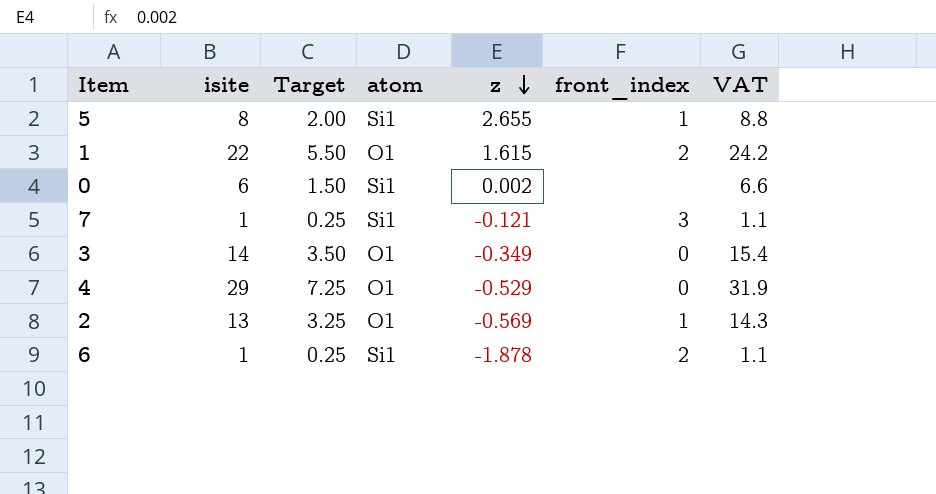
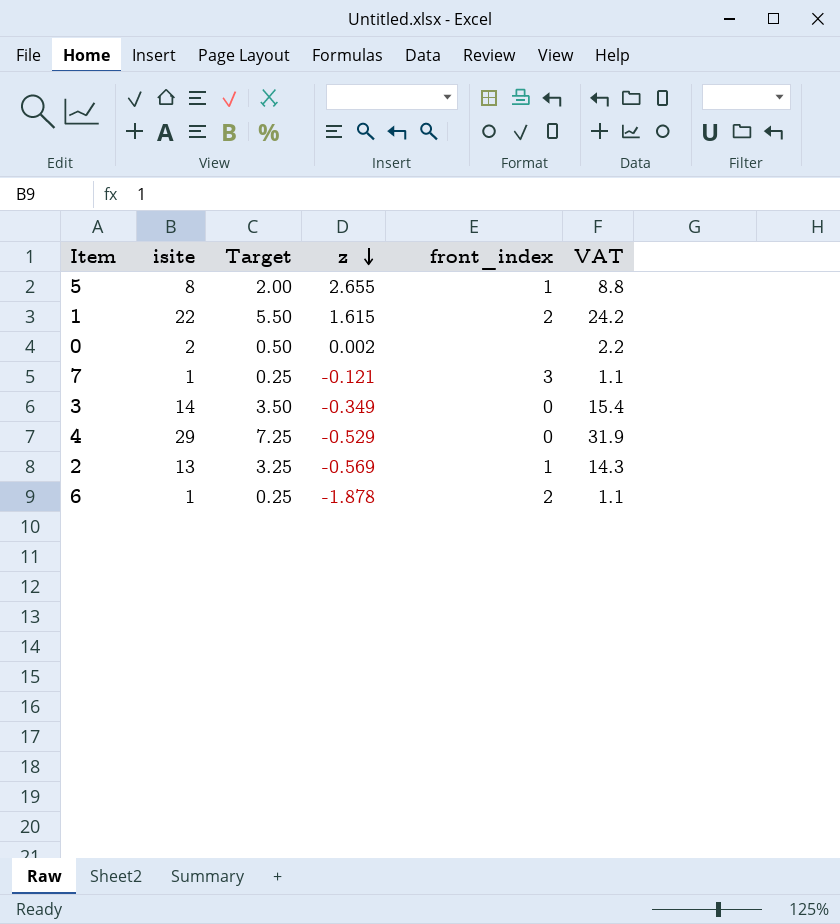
column atom | position: 4 -> none
0 | isite: 6 -> 2
0 | Target: 1.50 -> 0.50
0 | VAT: 6.6 -> 2.2

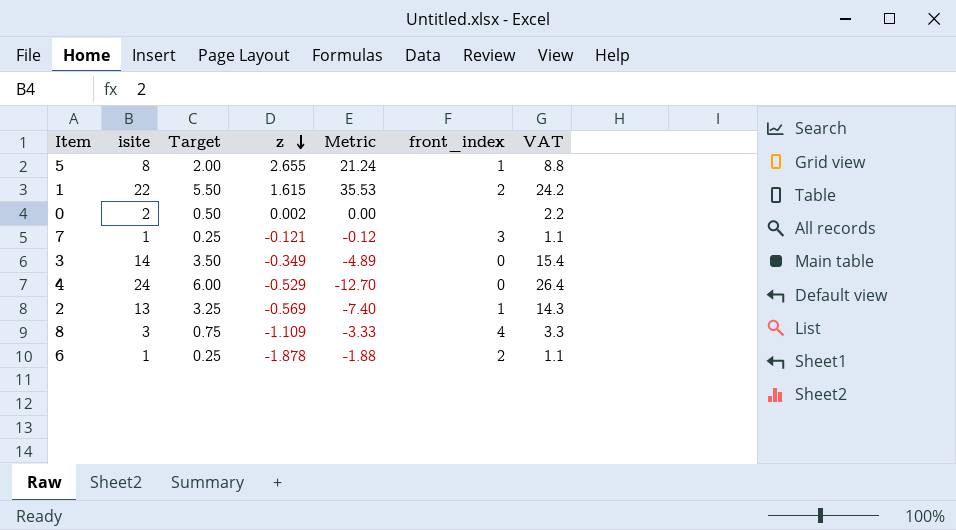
column Metric | formula: none -> [isite] * [z]
4 | isite: 29 -> 24
4 | Target: 7.25 -> 6.00
4 | VAT: 31.9 -> 26.4
row 8: none -> 3 | 0.75 | -1.109 | -3.33 | 4 | 3.3

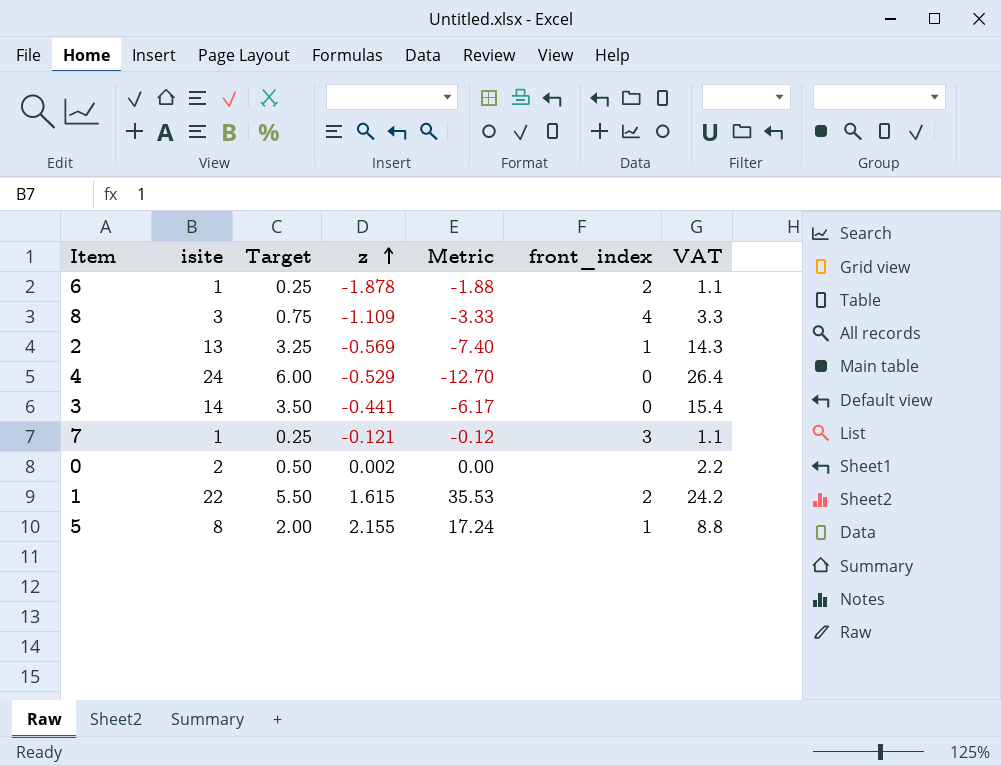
row order: z descending -> z ascending
3 | z: -0.349 -> -0.441
3 | Metric: -4.89 -> -6.17
5 | z: 2.655 -> 2.155
5 | Metric: 21.24 -> 17.24

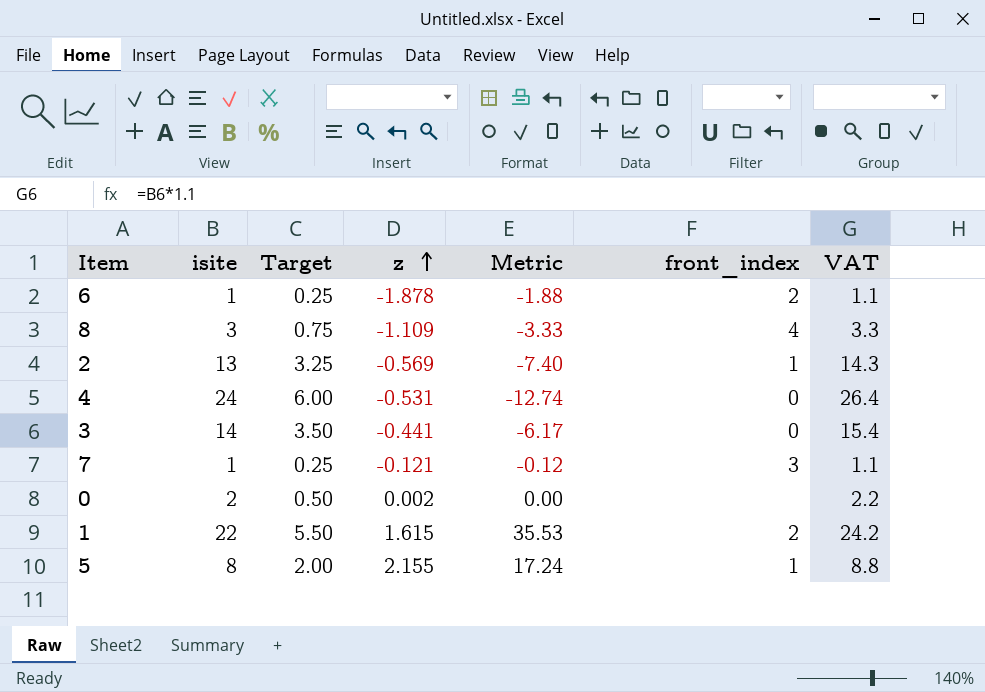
4 | z: -0.529 -> -0.531
4 | Metric: -12.70 -> -12.74

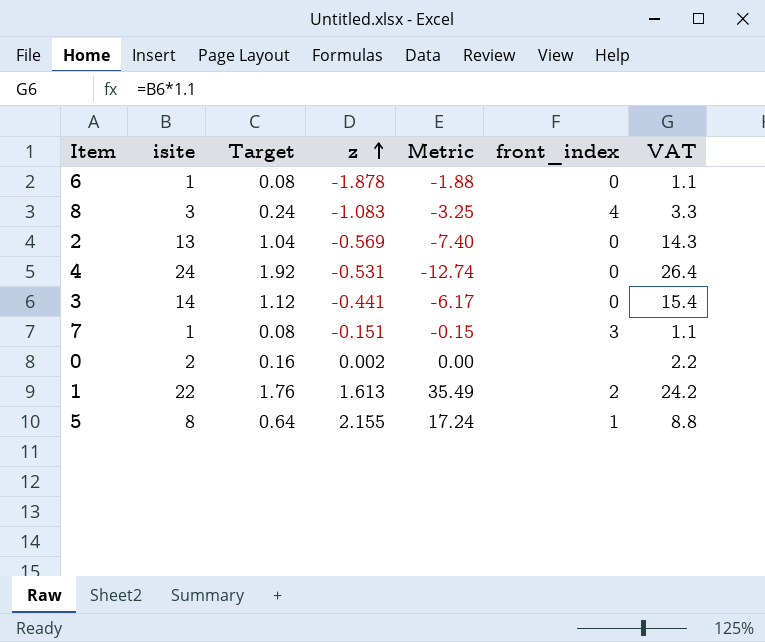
column Target | formula: [isite] * 0.25 -> [isite] * 0.08
6 | front_index: 2 -> 0
8 | z: -1.109 -> -1.083
8 | Metric: -3.33 -> -3.25
2 | front_index: 1 -> 0
7 | z: -0.121 -> -0.151
7 | Metric: -0.12 -> -0.15
1 | z: 1.615 -> 1.613
1 | Metric: 35.53 -> 35.49

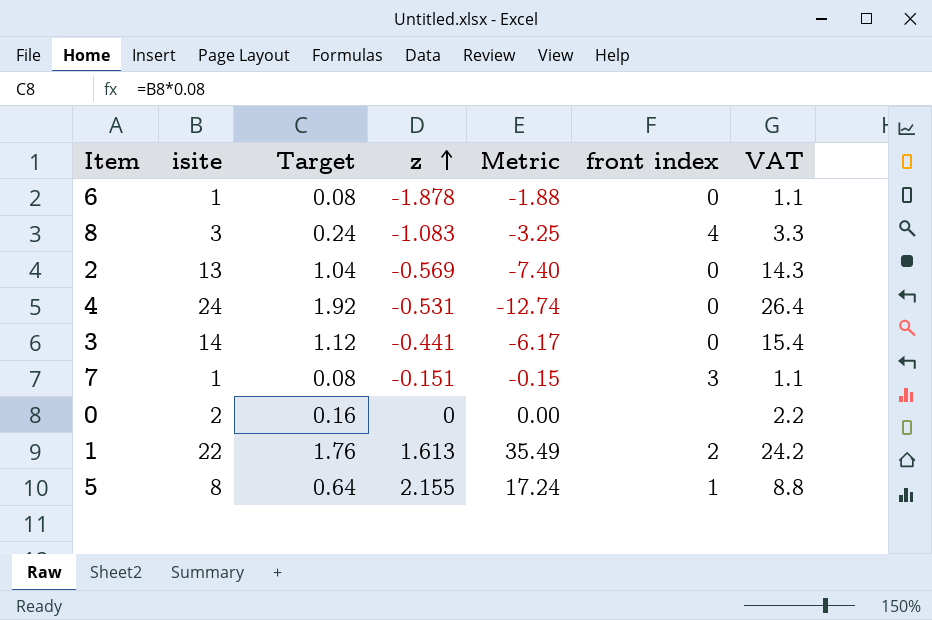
column name: front_index -> front index
0 | z: 0.002 -> 0

